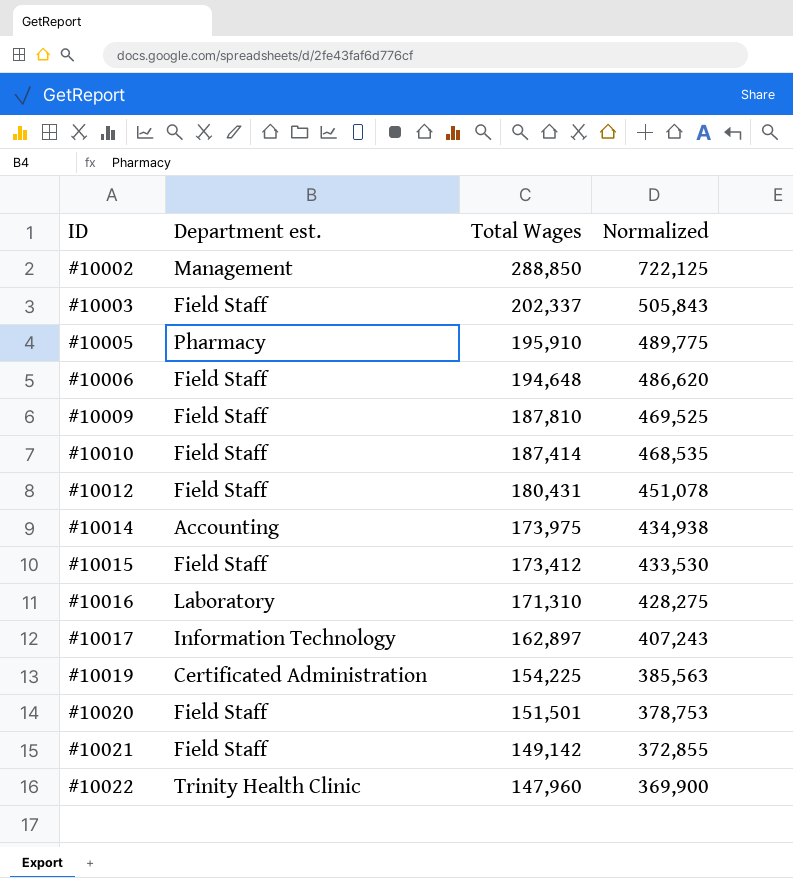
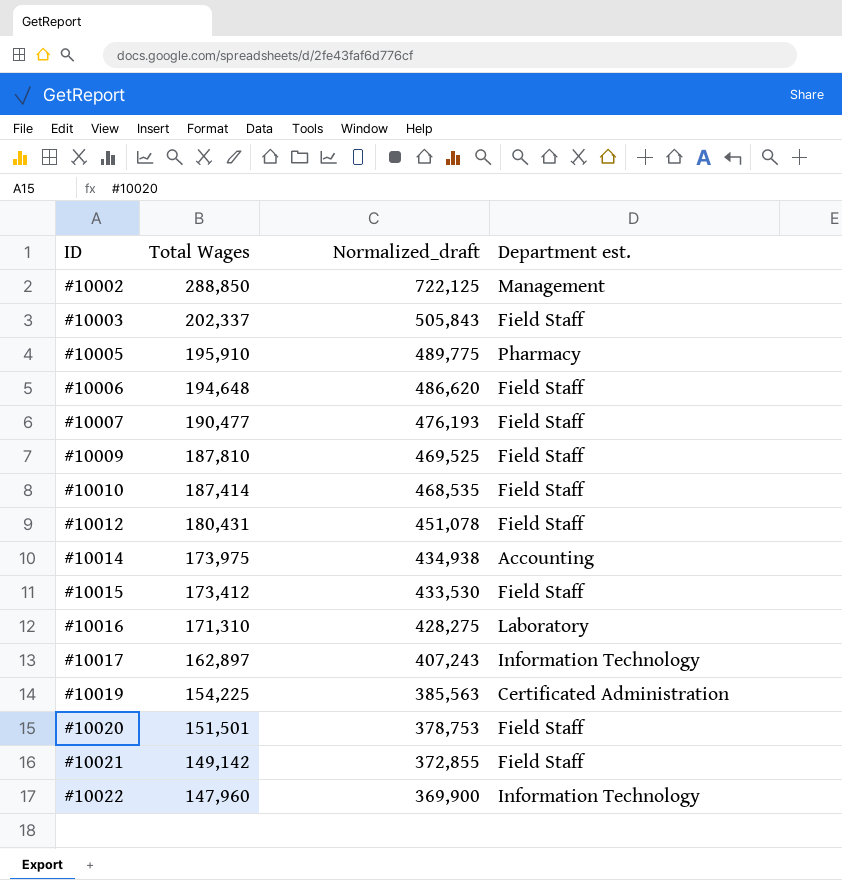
column name: Normalized -> Normalized_draft
column Department est. | position: 2 -> 4
row #10007: none -> 190,477 | 476,193 | Field Staff
#10022 | Department est.: Trinity Health Clinic -> Information Technology

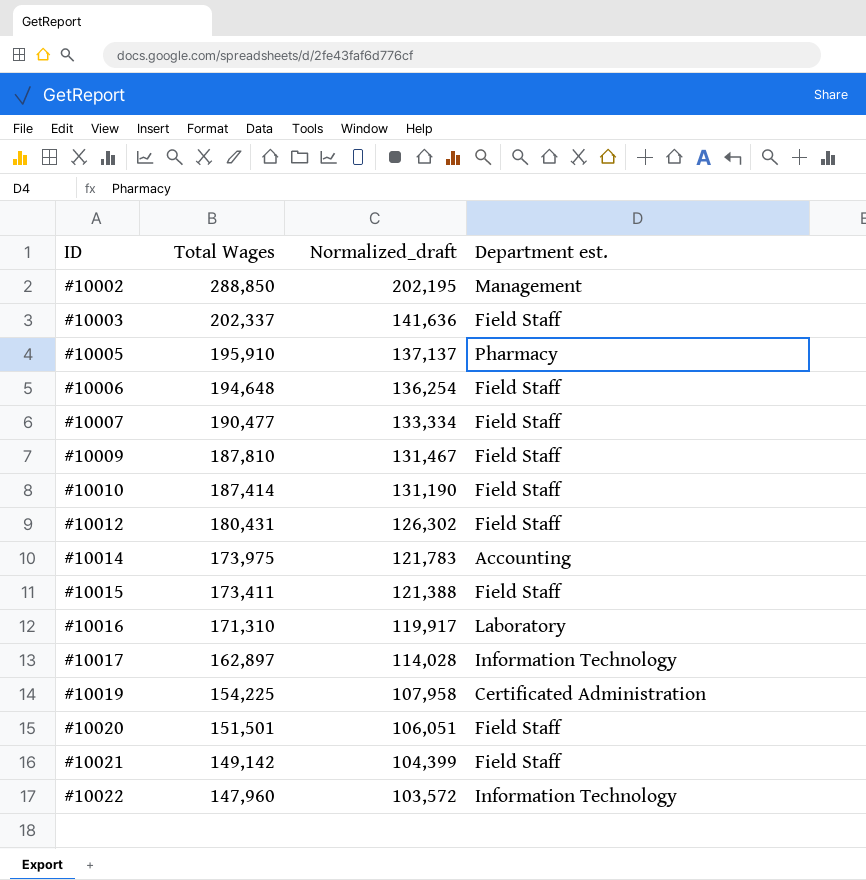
column Normalized_draft | formula: [Total Wages] * 2.5 -> [Total Wages] * 0.7
#10015 | Total Wages: 173,412 -> 173,411

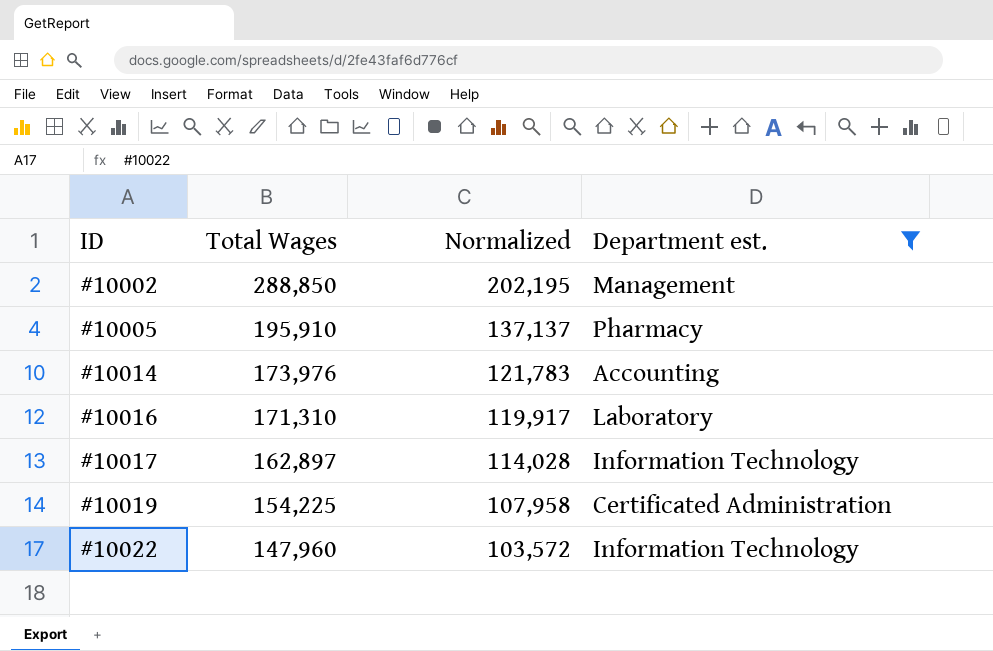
filter: none -> Department est. != Field Staff
column name: Normalized_draft -> Normalized
#10014 | Total Wages: 173,975 -> 173,976

